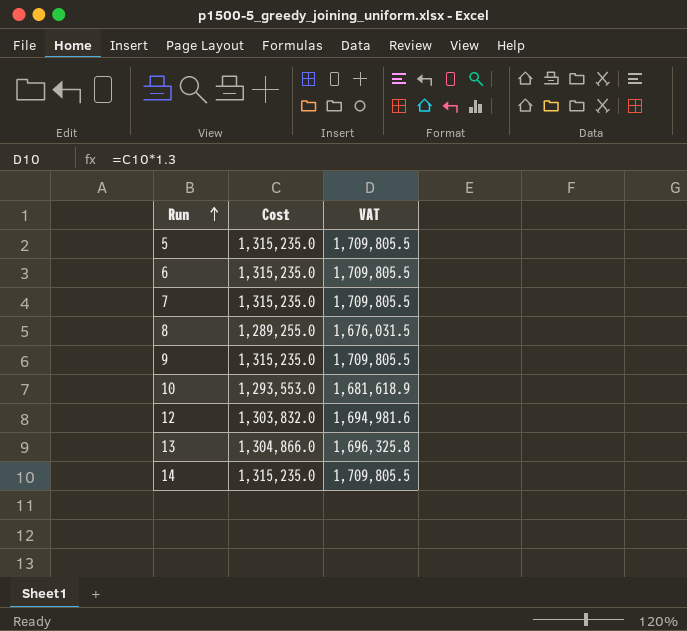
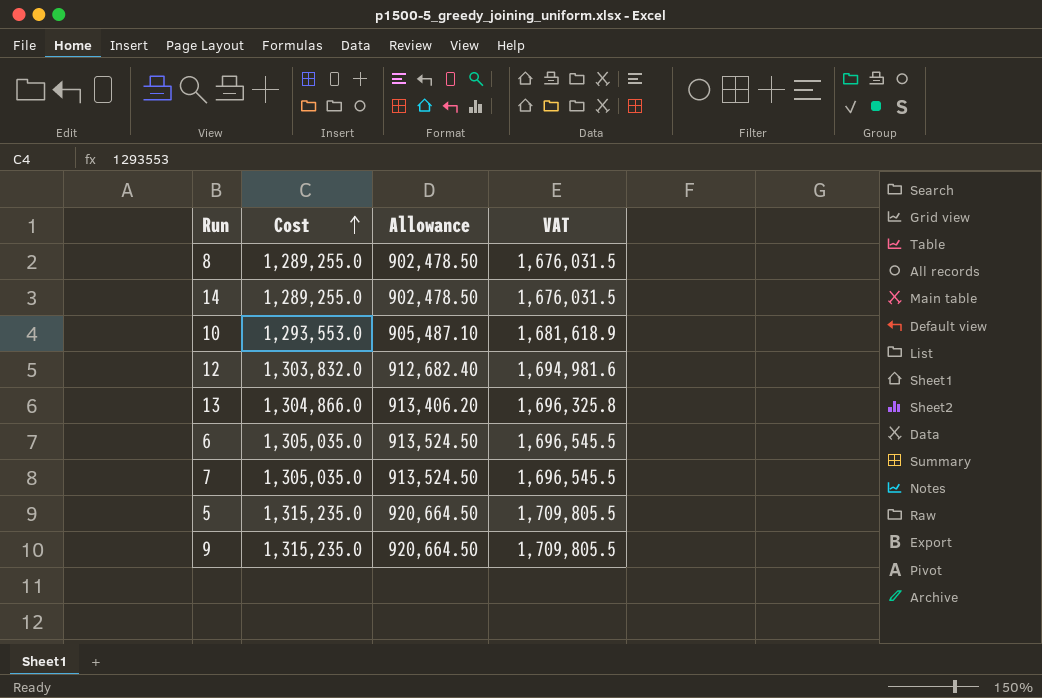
row order: Run ascending -> Cost ascending
column Allowance | formula: none -> [Cost] * 0.7
14 | Cost: 1,315,235.0 -> 1,289,255.0
14 | VAT: 1,709,805.5 -> 1,676,031.5
6 | Cost: 1,315,235.0 -> 1,305,035.0
6 | VAT: 1,709,805.5 -> 1,696,545.5
7 | Cost: 1,315,235.0 -> 1,305,035.0
7 | VAT: 1,709,805.5 -> 1,696,545.5

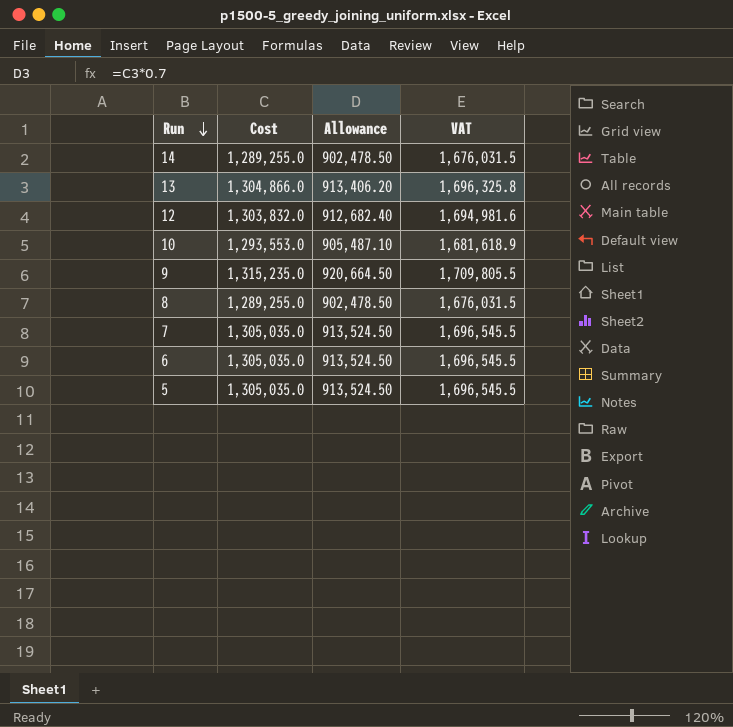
row order: Cost ascending -> Run descending
5 | Cost: 1,315,235.0 -> 1,305,035.0
5 | Allowance: 920,664.50 -> 913,524.50
5 | VAT: 1,709,805.5 -> 1,696,545.5

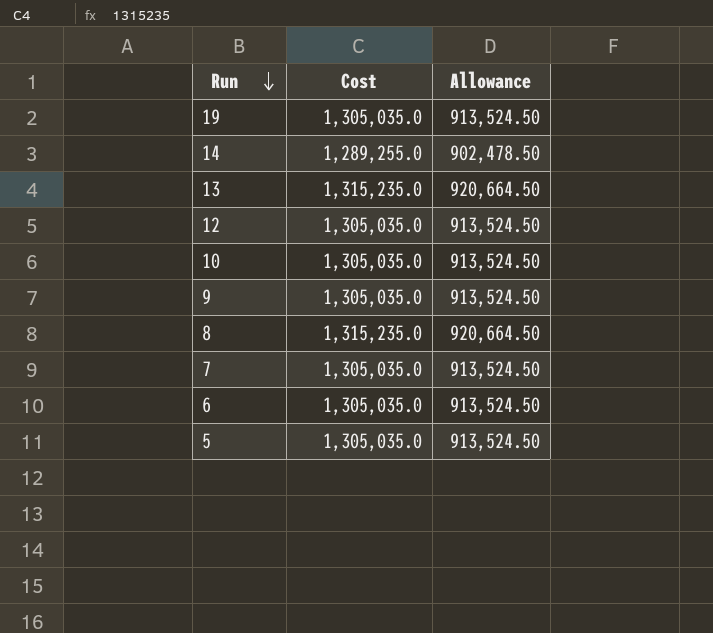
column VAT | formula: [Cost] * 1.3 -> none
row 19: none -> 1,305,035.0 | 913,524.50
13 | Cost: 1,304,866.0 -> 1,315,235.0
13 | Allowance: 913,406.20 -> 920,664.50
12 | Cost: 1,303,832.0 -> 1,305,035.0
12 | Allowance: 912,682.40 -> 913,524.50
10 | Cost: 1,293,553.0 -> 1,305,035.0
10 | Allowance: 905,487.10 -> 913,524.50
9 | Cost: 1,315,235.0 -> 1,305,035.0
9 | Allowance: 920,664.50 -> 913,524.50
8 | Cost: 1,289,255.0 -> 1,315,235.0
8 | Allowance: 902,478.50 -> 920,664.50

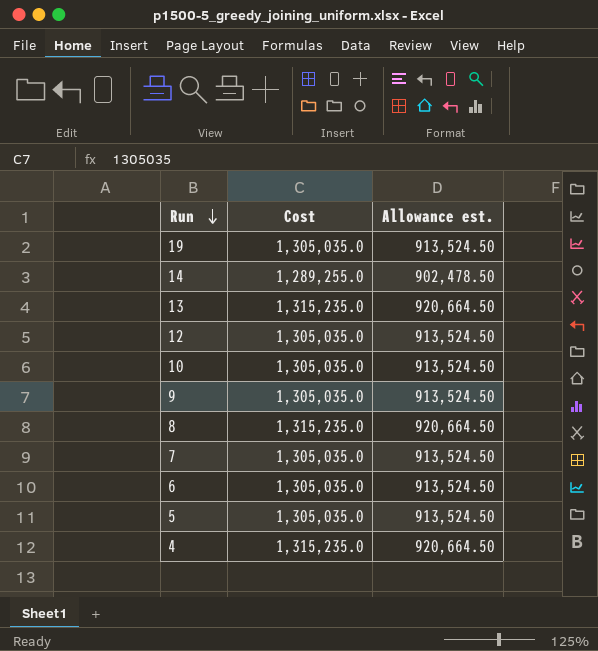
column name: Allowance -> Allowance est.
row 4: none -> 1,315,235.0 | 920,664.50

